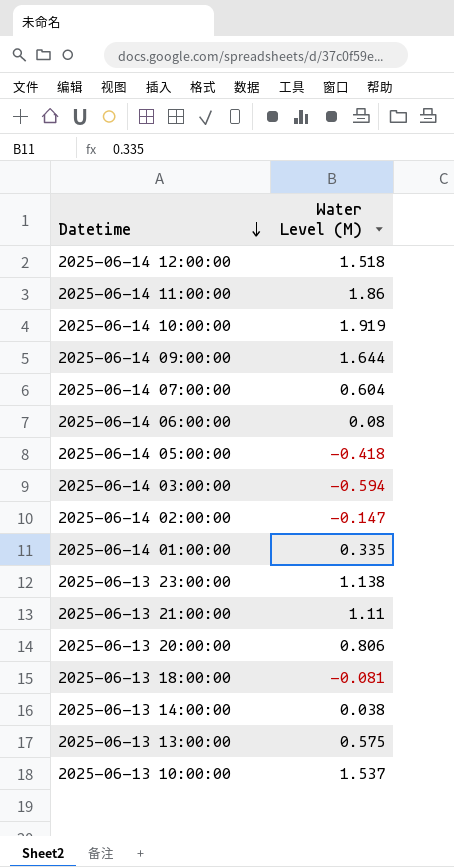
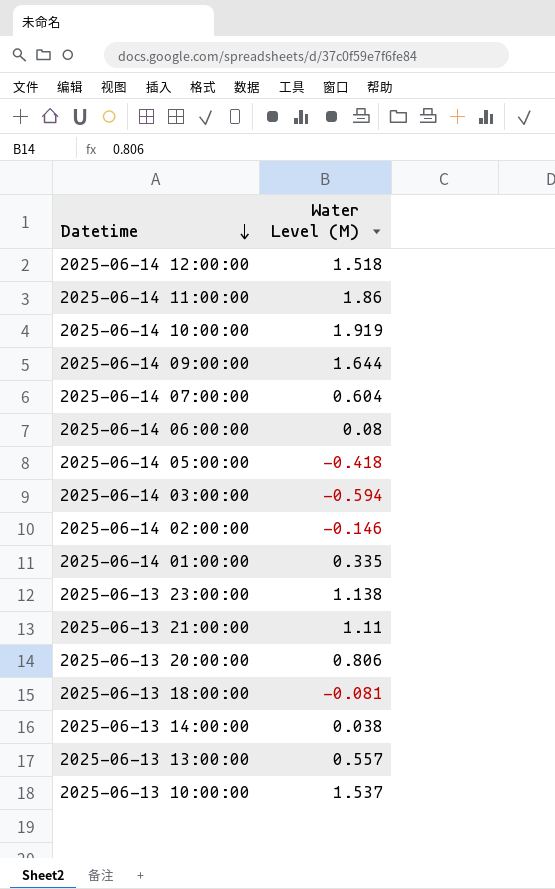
2025-06-14 02:00:00 | Water Level (M): -0.147 -> -0.146
2025-06-13 13:00:00 | Water Level (M): 0.575 -> 0.557

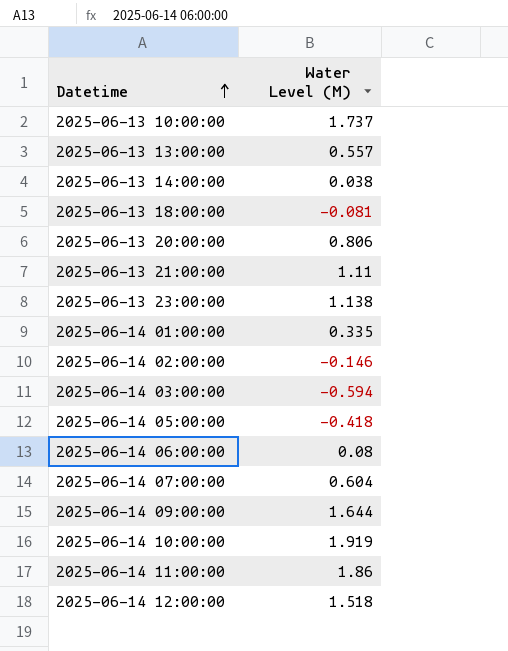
row order: Datetime descending -> Datetime ascending
2025-06-13 10:00:00 | Water Level (M): 1.537 -> 1.737

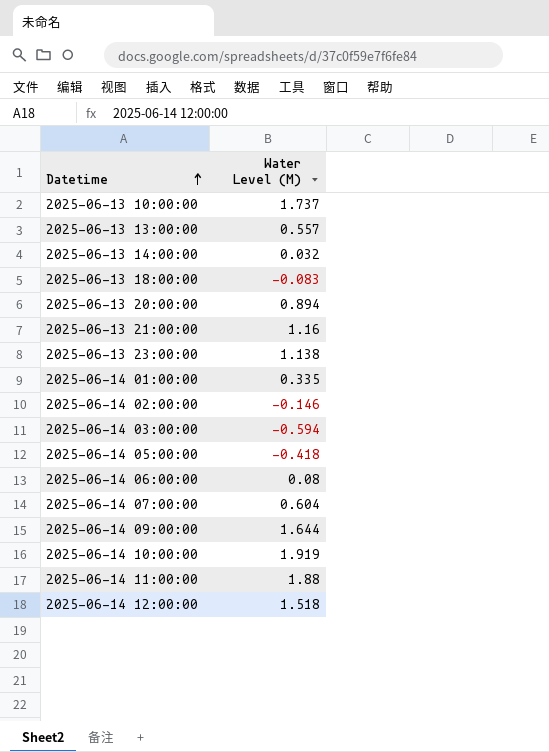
2025-06-13 14:00:00 | Water Level (M): 0.038 -> 0.032
2025-06-13 18:00:00 | Water Level (M): -0.081 -> -0.083
2025-06-13 20:00:00 | Water Level (M): 0.806 -> 0.894
2025-06-13 21:00:00 | Water Level (M): 1.11 -> 1.16
2025-06-14 11:00:00 | Water Level (M): 1.86 -> 1.88

